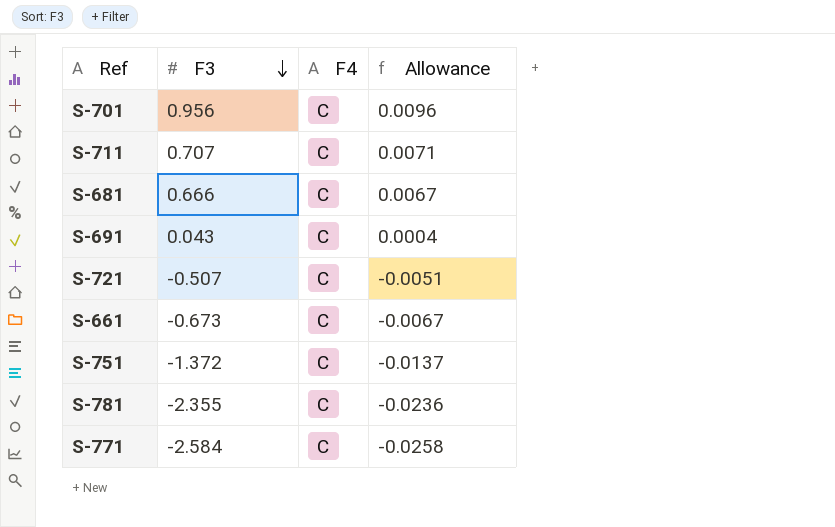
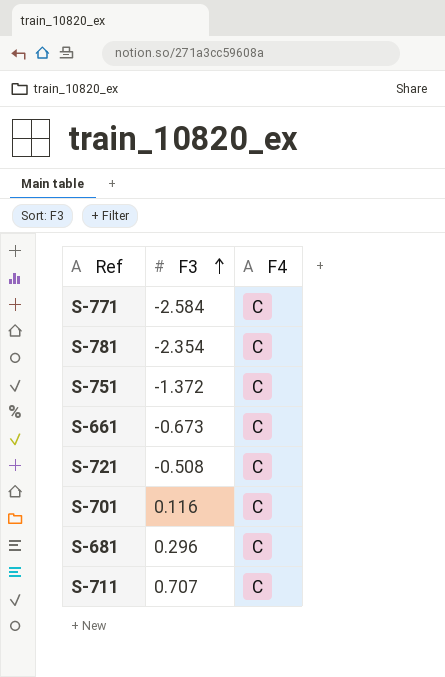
row order: F3 descending -> F3 ascending
column Allowance | formula: [F3] * 0.01 -> none
row S-691: 0.043 | C | 0.0004 -> none
S-781 | F3: -2.355 -> -2.354
S-721 | F3: -0.507 -> -0.508
S-701 | F3: 0.956 -> 0.116
S-681 | F3: 0.666 -> 0.296

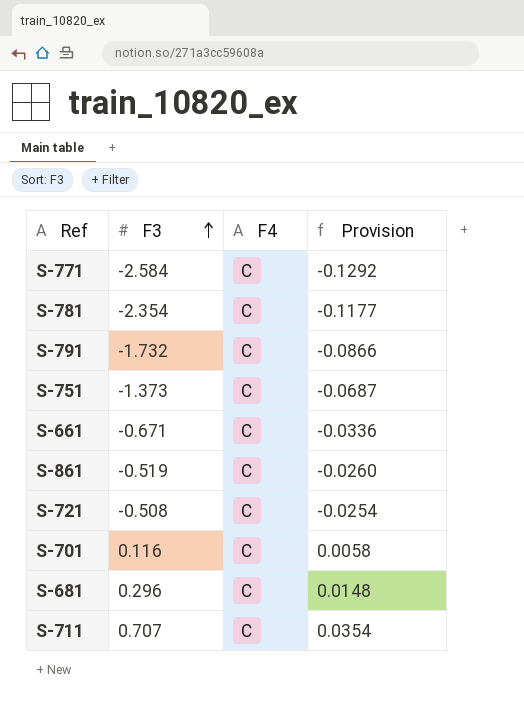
column Provision | formula: none -> [F3] * 0.05
row S-791: none -> -1.732 | C | -0.0866
S-751 | F3: -1.372 -> -1.373
S-661 | F3: -0.673 -> -0.671
row S-861: none -> -0.519 | C | -0.0260

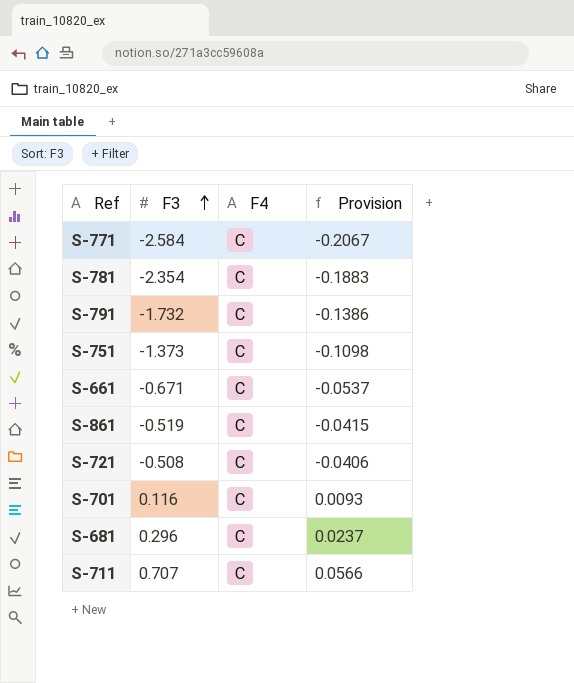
column Provision | formula: [F3] * 0.05 -> [F3] * 0.08

